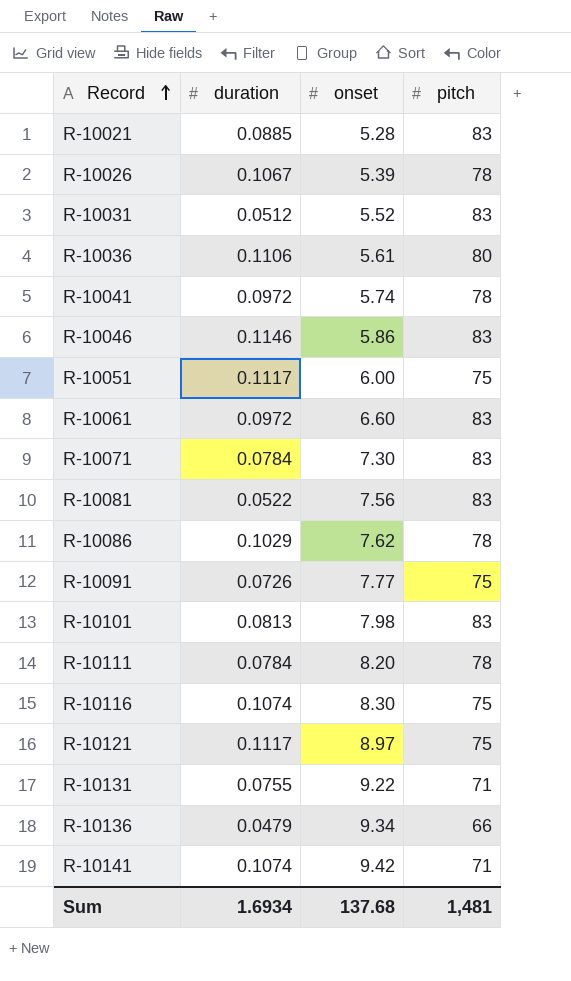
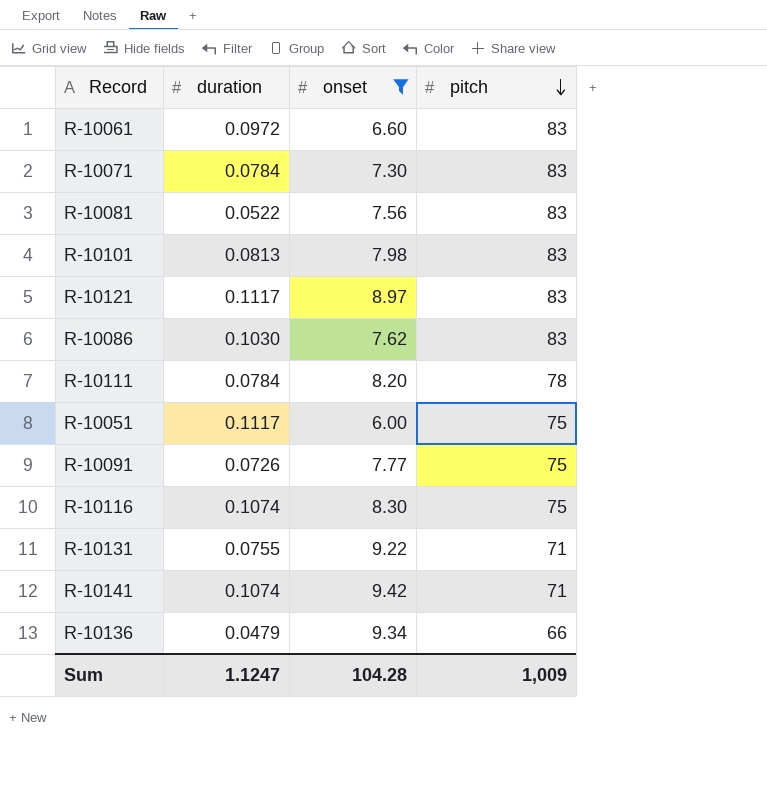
filter: none -> onset >= 6.00
row order: Record ascending -> pitch descending
R-10121 | pitch: 75 -> 83
R-10086 | duration: 0.1029 -> 0.1030
R-10086 | pitch: 78 -> 83
Sum | duration: 1.6934 -> 1.1247
Sum | onset: 137.68 -> 104.28
Sum | pitch: 1,481 -> 1,009

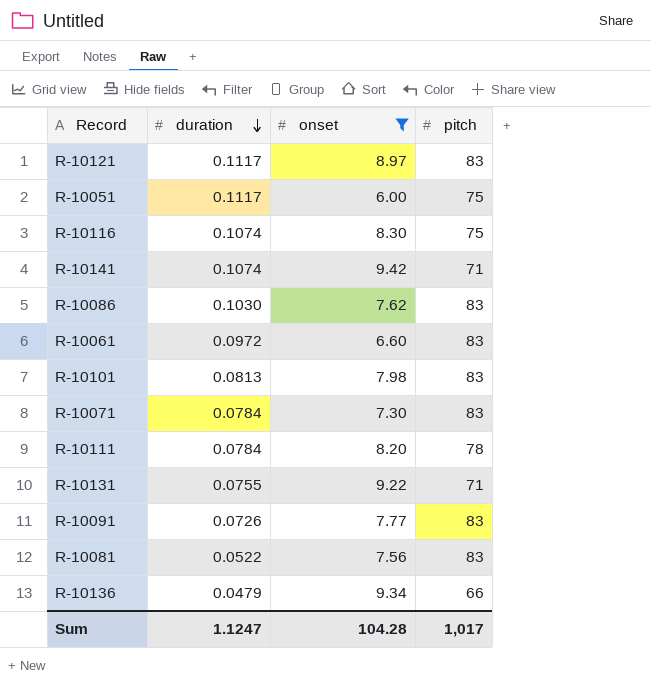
row order: pitch descending -> duration descending
R-10091 | pitch: 75 -> 83
Sum | pitch: 1,009 -> 1,017

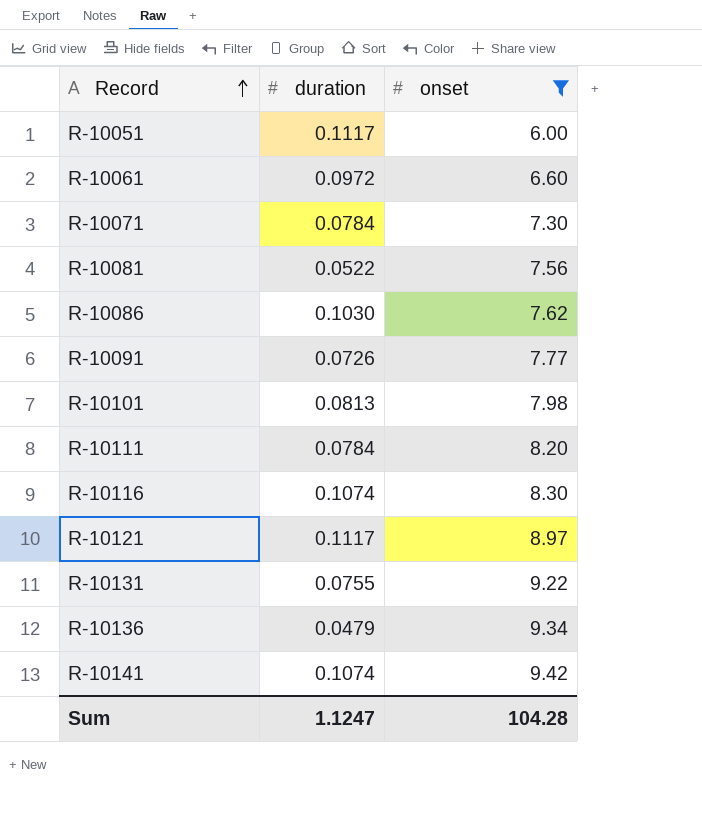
row order: duration descending -> Record ascending
column pitch | position: 4 -> none

